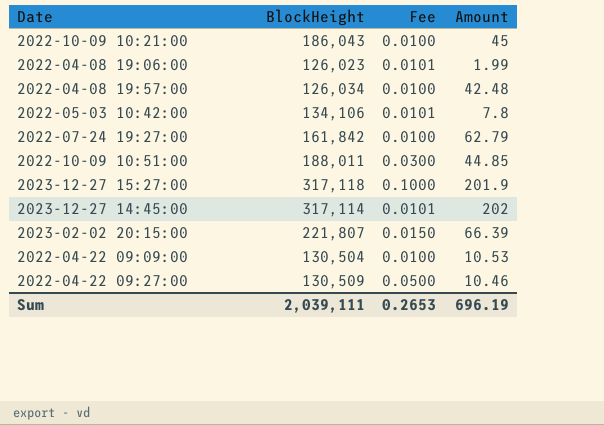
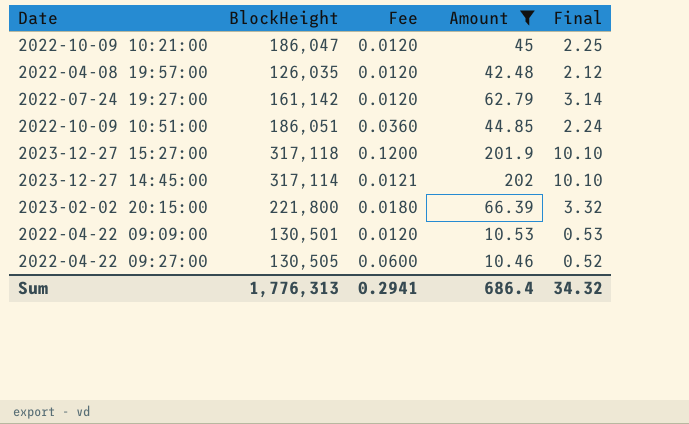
filter: none -> Amount >= 10.46
column Final | formula: none -> [Amount] * 0.05
2022-10-09 10:21:00 | BlockHeight: 186,043 -> 186,047
2022-10-09 10:21:00 | Fee: 0.0100 -> 0.0120
2022-04-08 19:57:00 | BlockHeight: 126,034 -> 126,035
2022-04-08 19:57:00 | Fee: 0.0100 -> 0.0120
2022-07-24 19:27:00 | BlockHeight: 161,842 -> 161,142
2022-07-24 19:27:00 | Fee: 0.0100 -> 0.0120
2022-10-09 10:51:00 | BlockHeight: 188,011 -> 186,051
2022-10-09 10:51:00 | Fee: 0.0300 -> 0.0360
2023-12-27 15:27:00 | Fee: 0.1000 -> 0.1200
2023-12-27 14:45:00 | Fee: 0.0101 -> 0.0121
2023-02-02 20:15:00 | BlockHeight: 221,807 -> 221,800
2023-02-02 20:15:00 | Fee: 0.0150 -> 0.0180
2022-04-22 09:09:00 | BlockHeight: 130,504 -> 130,501
2022-04-22 09:09:00 | Fee: 0.0100 -> 0.0120
2022-04-22 09:27:00 | BlockHeight: 130,509 -> 130,505
2022-04-22 09:27:00 | Fee: 0.0500 -> 0.0600
Sum | BlockHeight: 2,039,111 -> 1,776,313
Sum | Fee: 0.2653 -> 0.2941
Sum | Amount: 696.19 -> 686.4

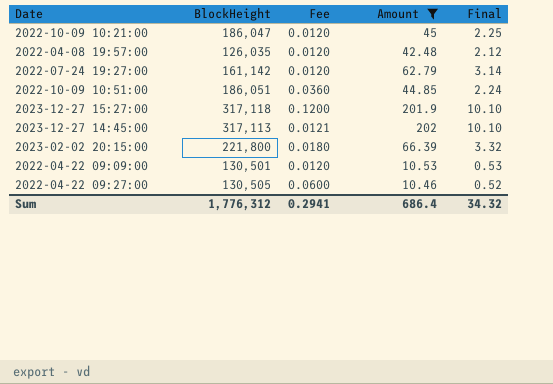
2023-12-27 14:45:00 | BlockHeight: 317,114 -> 317,113
Sum | BlockHeight: 1,776,313 -> 1,776,312

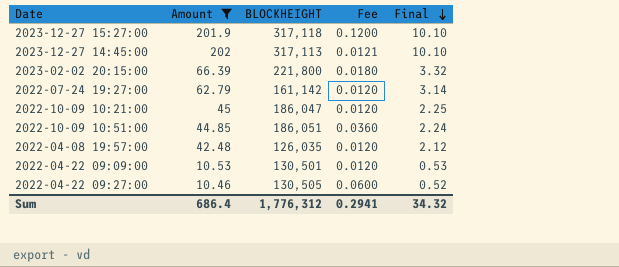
row order: none -> Final descending
column Amount | position: 4 -> 2
column name: BlockHeight -> BLOCKHEIGHT

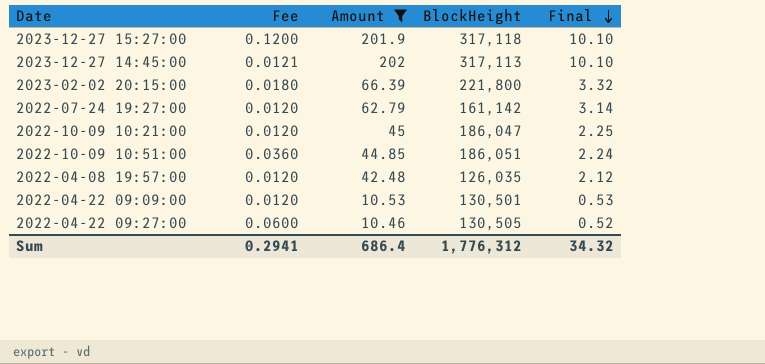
column Fee | position: 4 -> 2
column name: BLOCKHEIGHT -> BlockHeight

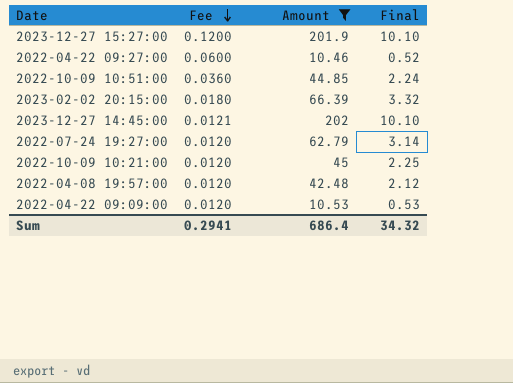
row order: Final descending -> Fee descending
column BlockHeight | position: 4 -> none

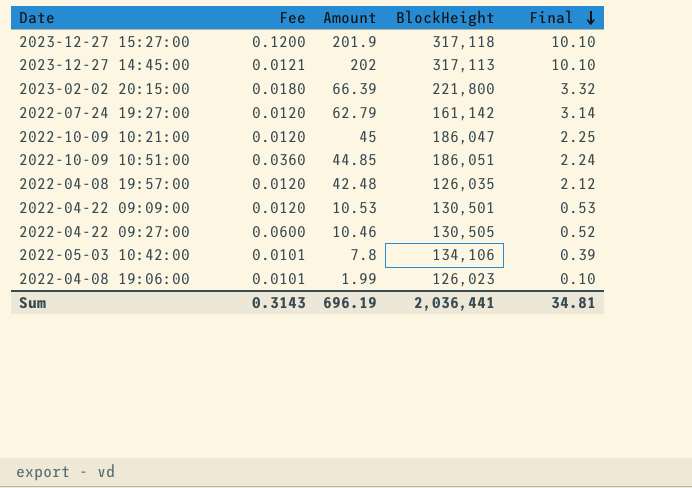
filter: Amount >= 10.46 -> none
row order: Fee descending -> Final descending
column BlockHeight | position: none -> 4
Sum | Fee: 0.2941 -> 0.3143
Sum | Amount: 686.4 -> 696.19
Sum | Final: 34.32 -> 34.81

